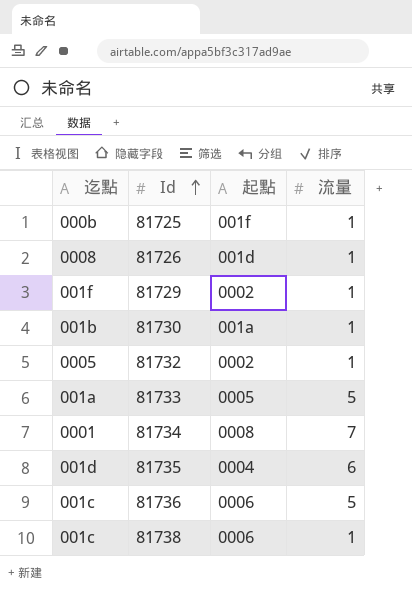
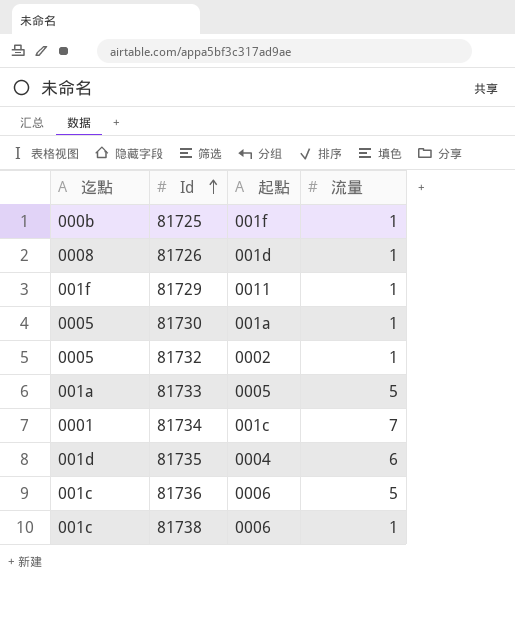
81729 | 起點: 0002 -> 0011
81730 | 迄點: 001b -> 0005
81734 | 起點: 0008 -> 001c

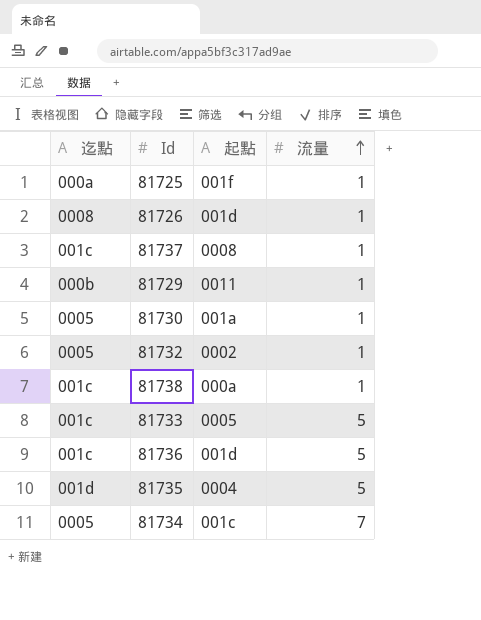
row order: Id ascending -> 流量 ascending
81725 | 迄點: 000b -> 000a
row 81737: none -> 001c | 0008 | 1
81729 | 迄點: 001f -> 000b
81738 | 起點: 0006 -> 000a
81733 | 迄點: 001a -> 001c
81736 | 起點: 0006 -> 001d
81735 | 流量: 6 -> 5
81734 | 迄點: 0001 -> 0005

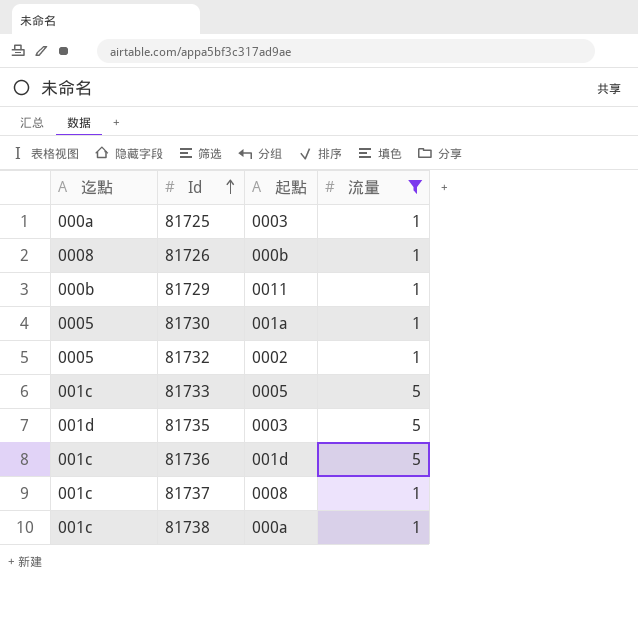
filter: none -> 流量 != 7
row order: 流量 ascending -> Id ascending
81725 | 起點: 001f -> 0003
81726 | 起點: 001d -> 000b
81735 | 起點: 0004 -> 0003

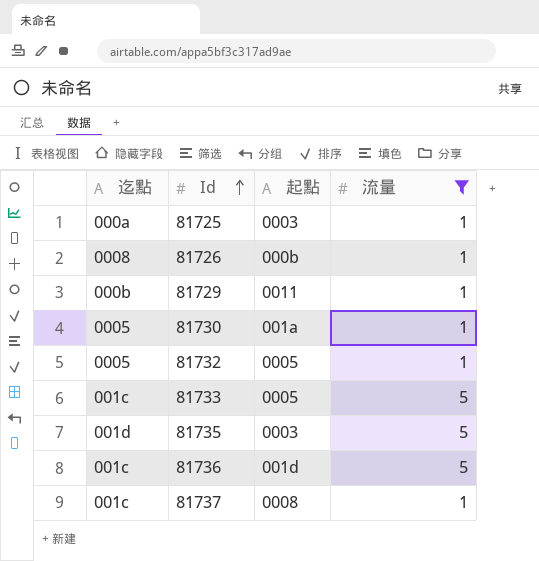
row 81738: 001c | 000a | 1 -> none
81732 | 起點: 0002 -> 0005

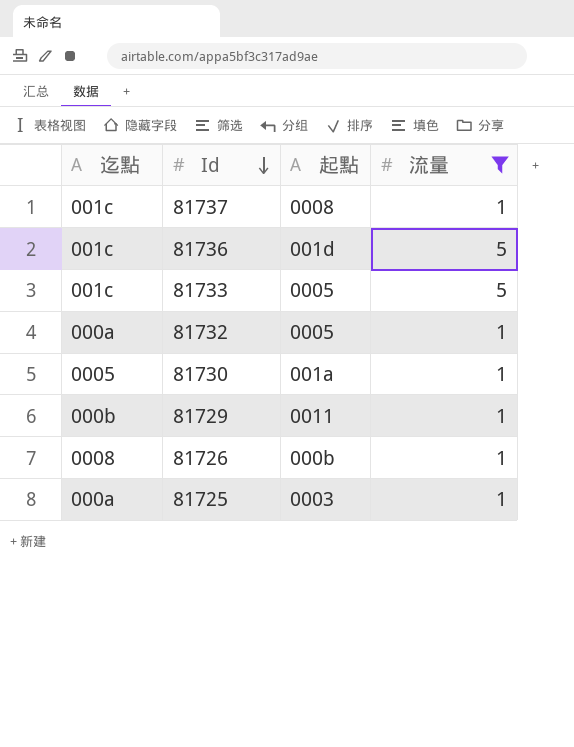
row order: Id ascending -> Id descending
row 81735: 001d | 0003 | 5 -> none
81732 | 迄點: 0005 -> 000a

